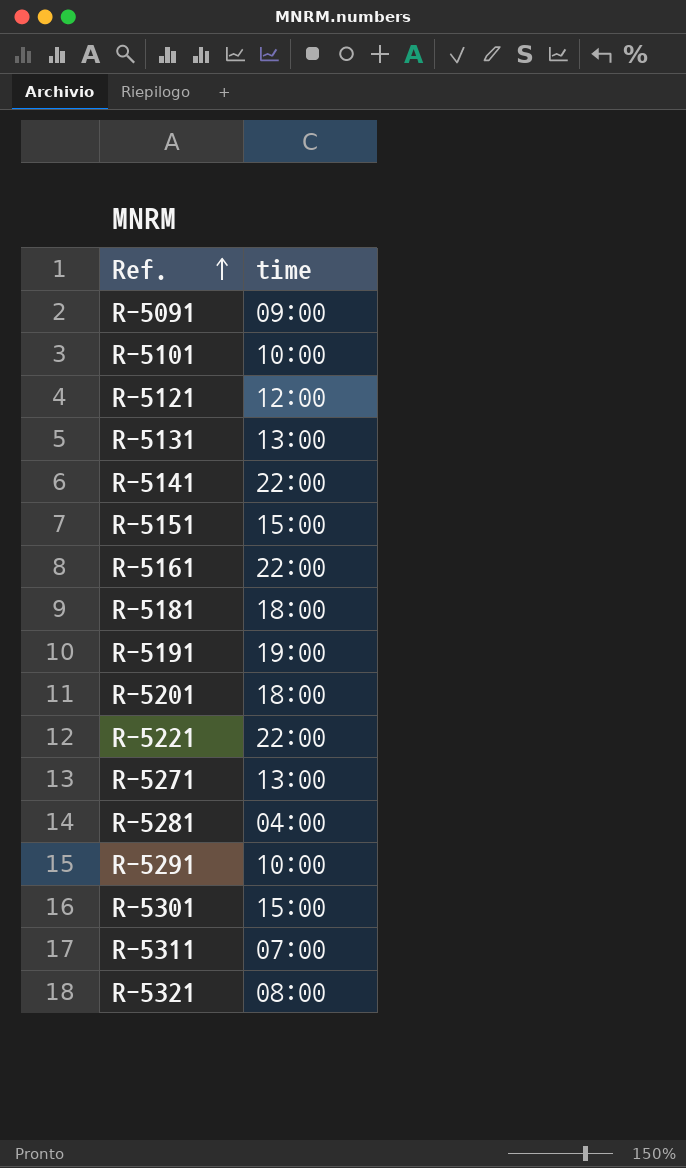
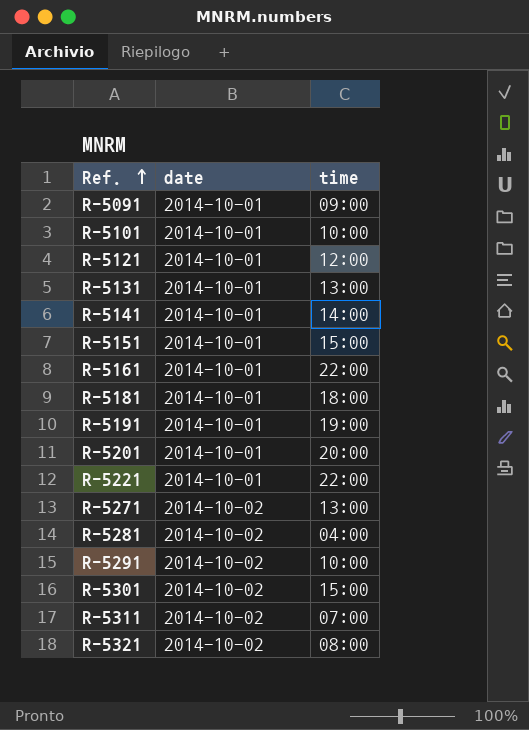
column date | position: none -> 2
R-5141 | time: 22:00 -> 14:00
R-5201 | time: 18:00 -> 20:00

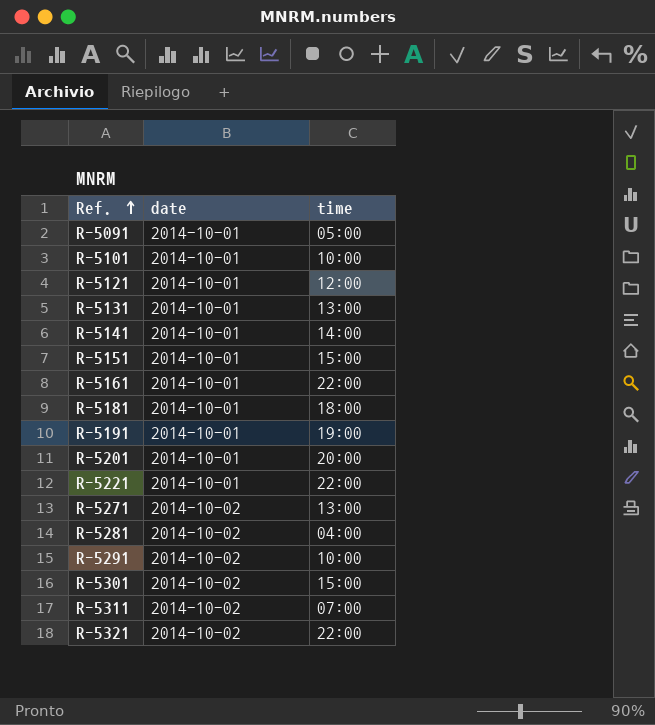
R-5091 | time: 09:00 -> 05:00
R-5321 | time: 08:00 -> 22:00

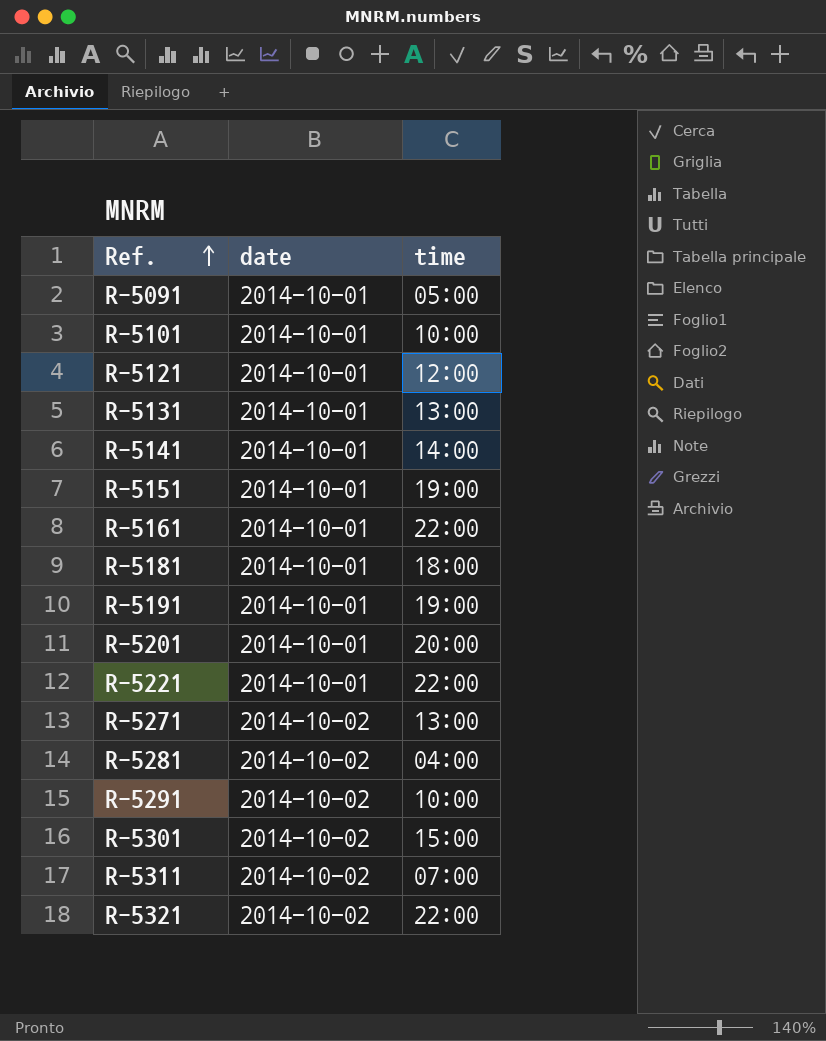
R-5151 | time: 15:00 -> 19:00

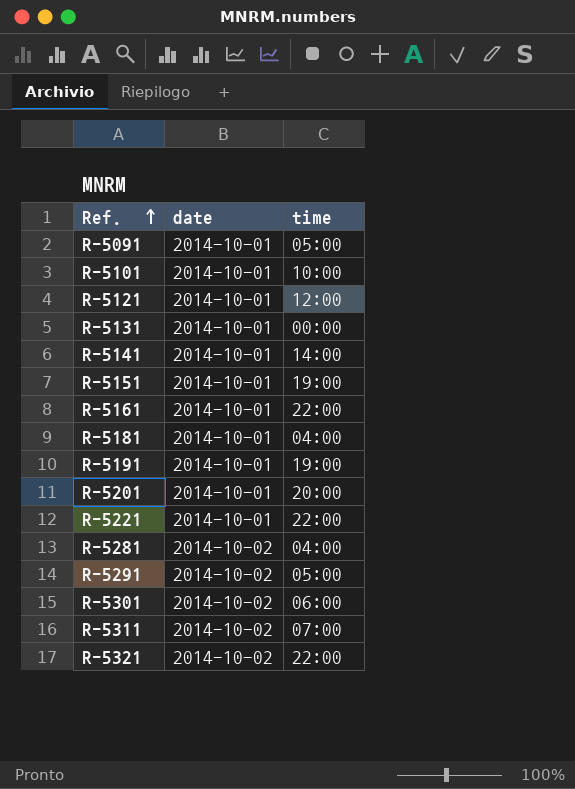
row R-5271: 2014-10-02 | 13:00 -> none
R-5131 | time: 13:00 -> 00:00
R-5181 | time: 18:00 -> 04:00
R-5291 | time: 10:00 -> 05:00
R-5301 | time: 15:00 -> 06:00

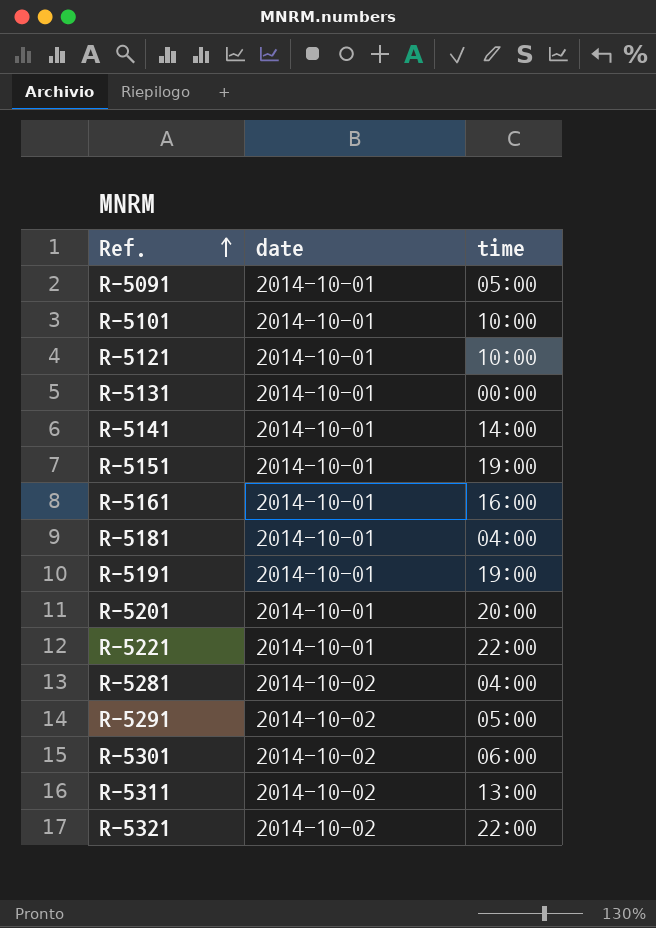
R-5121 | time: 12:00 -> 10:00
R-5161 | time: 22:00 -> 16:00
R-5311 | time: 07:00 -> 13:00

